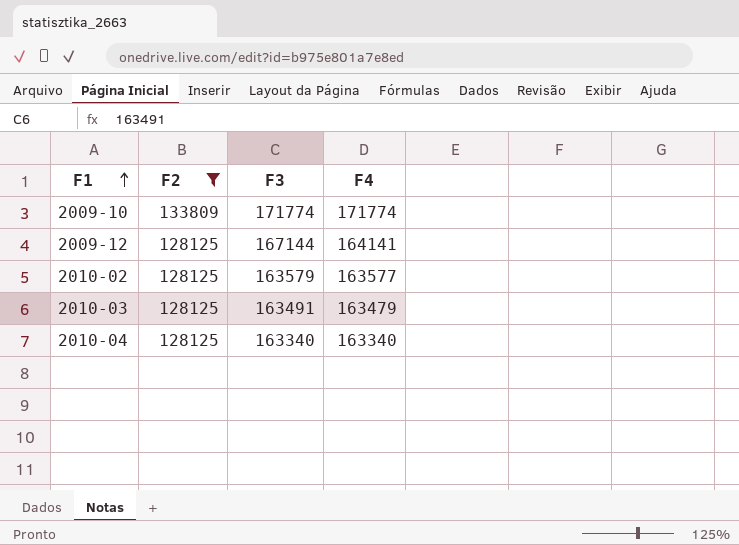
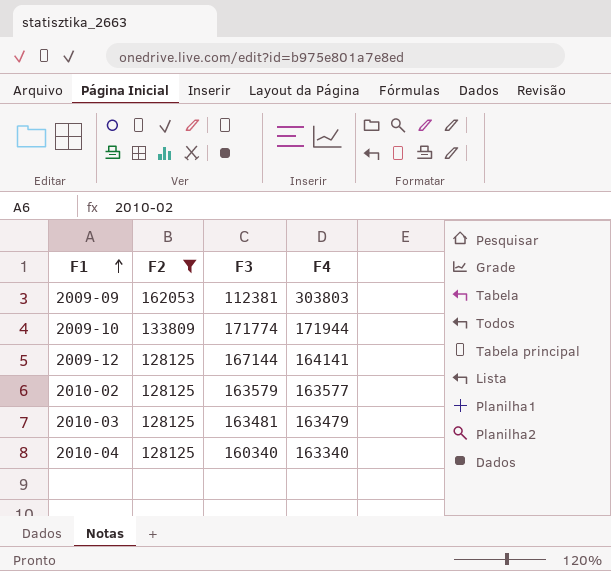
row 2009-09: none -> 162053 | 112381 | 303803
2009-10 | F4: 171774 -> 171944
2010-03 | F3: 163491 -> 163481
2010-04 | F3: 163340 -> 160340

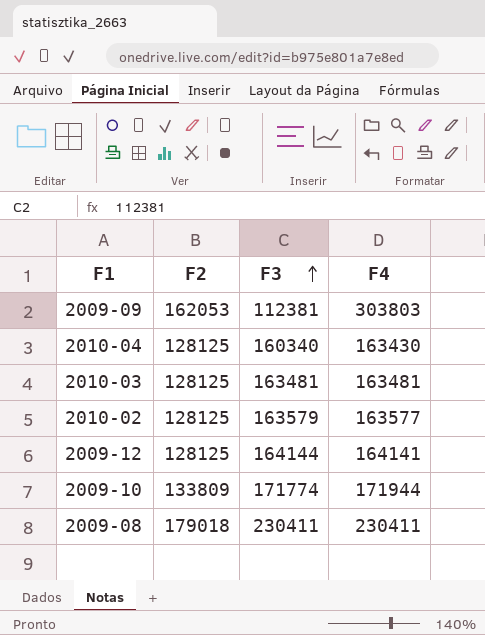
filter: F2 != 179018 -> none
row order: F1 ascending -> F3 ascending
2010-04 | F4: 163340 -> 163430
2010-03 | F4: 163479 -> 163481
2009-12 | F3: 167144 -> 164144

